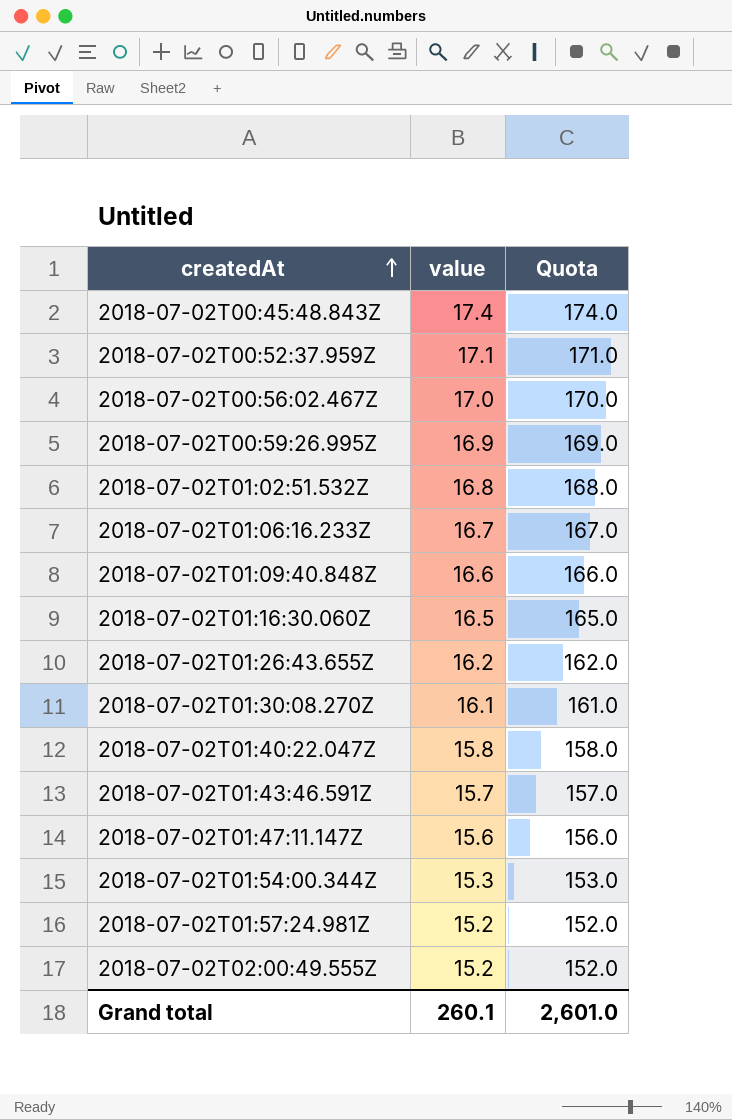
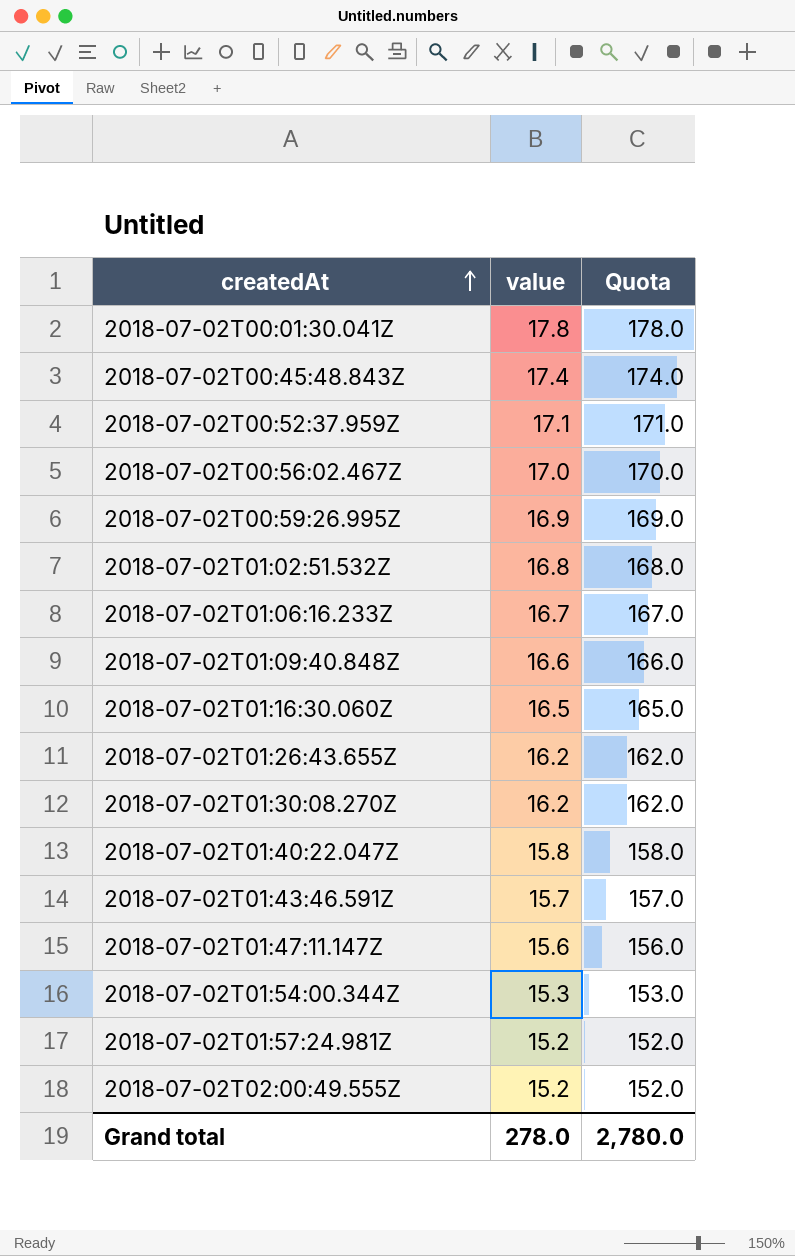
row 2018-07-02T00:01:30.041Z: none -> 17.8 | 178.0
2018-07-02T01:30:08.270Z | value: 16.1 -> 16.2
2018-07-02T01:30:08.270Z | Quota: 161.0 -> 162.0
Grand total | value: 260.1 -> 278.0
Grand total | Quota: 2,601.0 -> 2,780.0

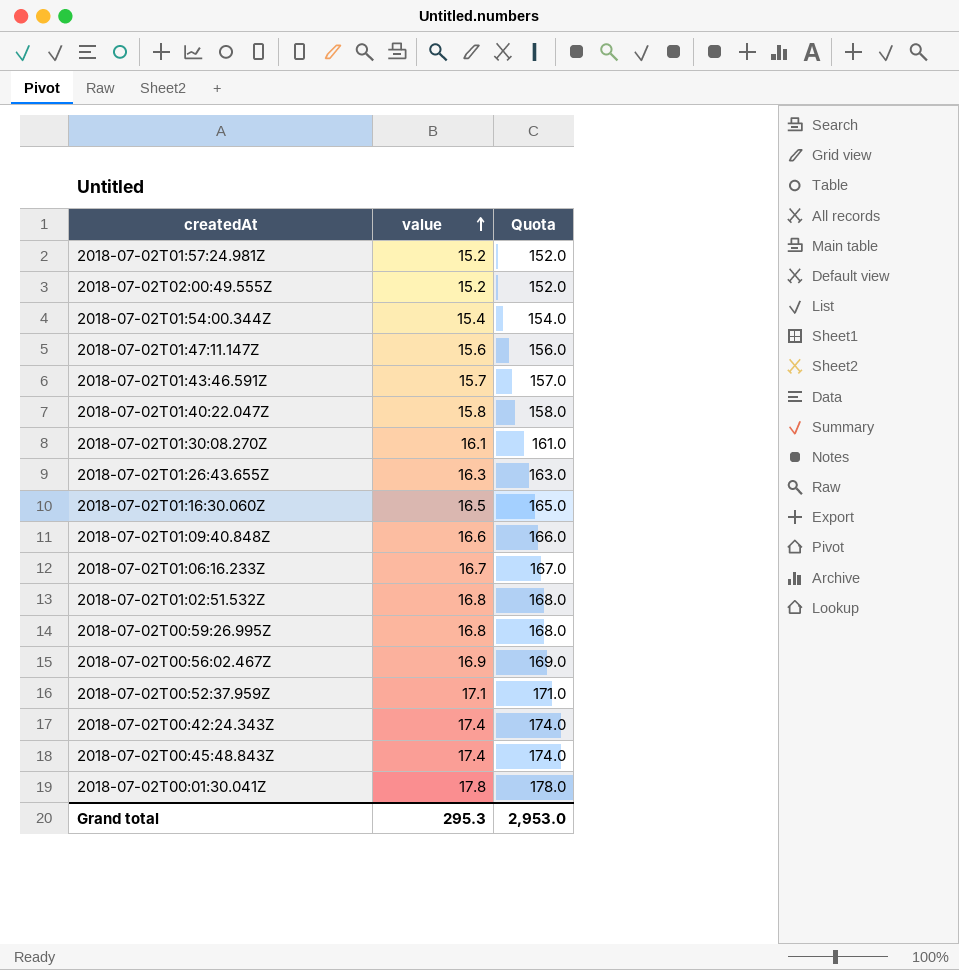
row order: createdAt ascending -> value ascending
2018-07-02T01:54:00.344Z | value: 15.3 -> 15.4
2018-07-02T01:54:00.344Z | Quota: 153.0 -> 154.0
2018-07-02T01:30:08.270Z | value: 16.2 -> 16.1
2018-07-02T01:30:08.270Z | Quota: 162.0 -> 161.0
2018-07-02T01:26:43.655Z | value: 16.2 -> 16.3
2018-07-02T01:26:43.655Z | Quota: 162.0 -> 163.0
2018-07-02T00:59:26.995Z | value: 16.9 -> 16.8
2018-07-02T00:59:26.995Z | Quota: 169.0 -> 168.0
2018-07-02T00:56:02.467Z | value: 17.0 -> 16.9
2018-07-02T00:56:02.467Z | Quota: 170.0 -> 169.0
row 2018-07-02T00:42:24.343Z: none -> 17.4 | 174.0
Grand total | value: 278.0 -> 295.3
Grand total | Quota: 2,780.0 -> 2,953.0

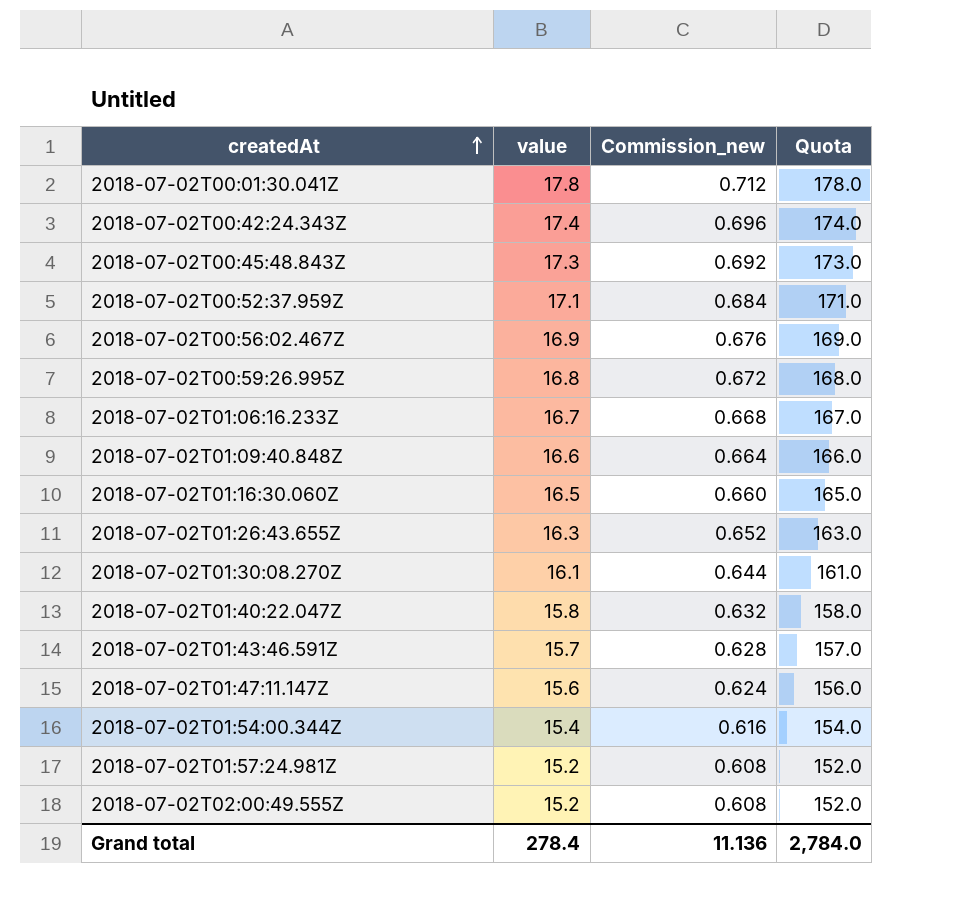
row order: value ascending -> createdAt ascending
column Commission_new | formula: none -> [value] * 0.04
row 2018-07-02T01:02:51.532Z: 16.8 | 168.0 -> none
2018-07-02T00:45:48.843Z | value: 17.4 -> 17.3
2018-07-02T00:45:48.843Z | Quota: 174.0 -> 173.0
Grand total | value: 295.3 -> 278.4
Grand total | Quota: 2,953.0 -> 2,784.0

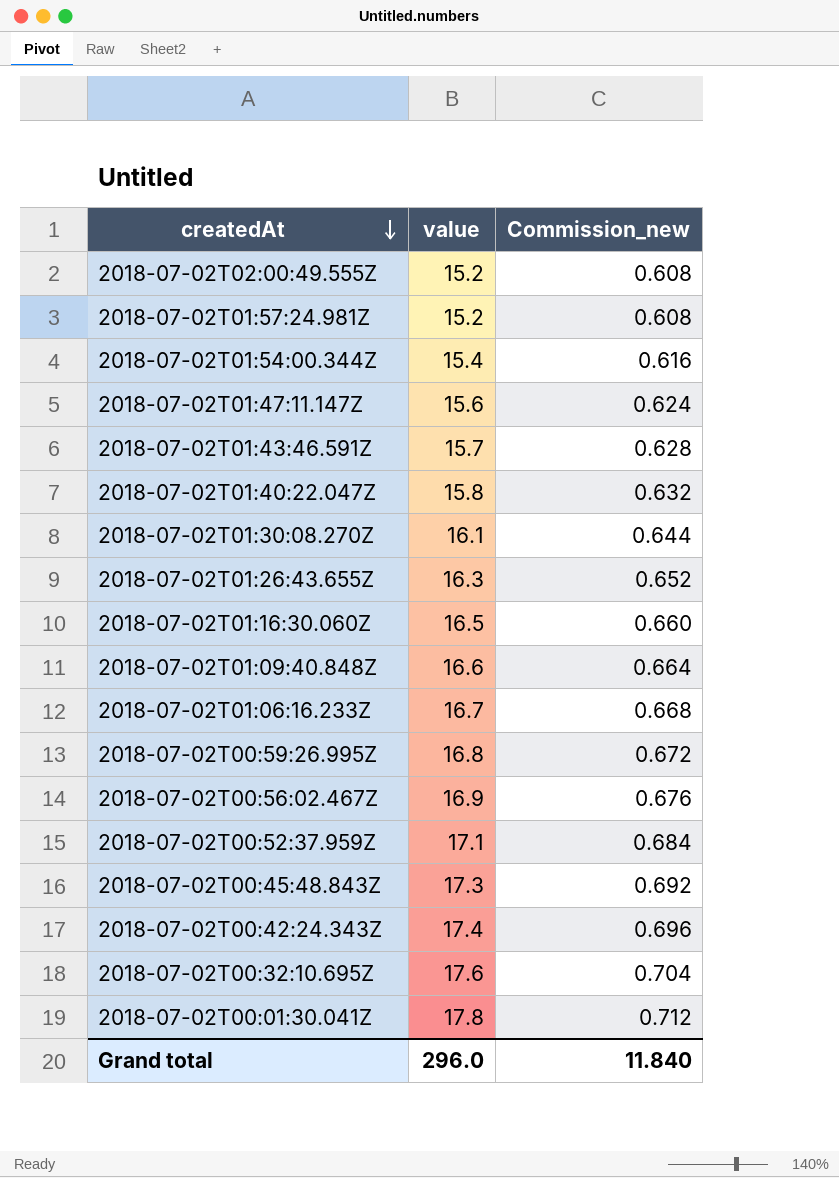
row order: createdAt ascending -> createdAt descending
column Quota | formula: [value] * 10 -> none
row 2018-07-02T00:32:10.695Z: none -> 17.6 | 0.704
Grand total | value: 278.4 -> 296.0
Grand total | Commission_new: 11.136 -> 11.840

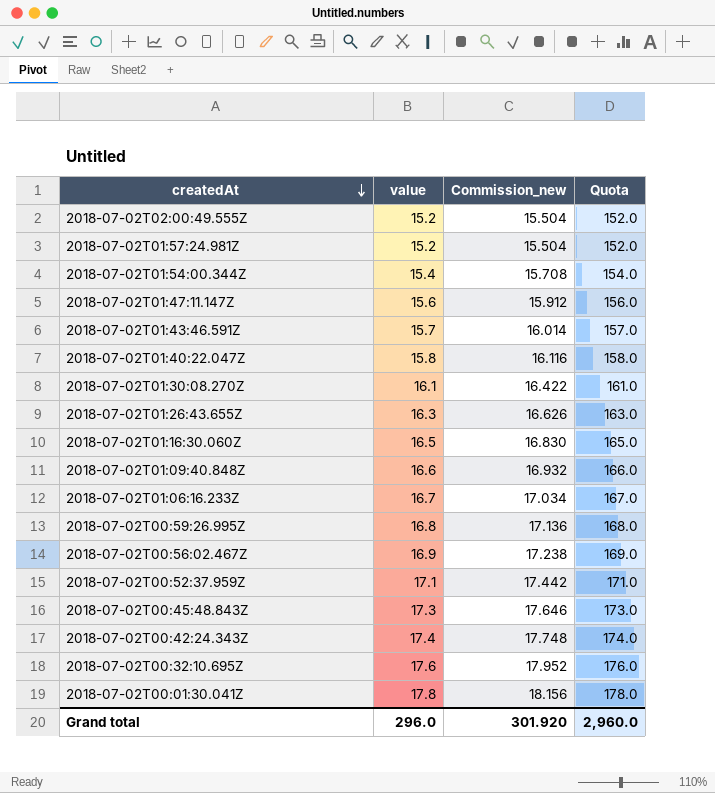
column Commission_new | formula: [value] * 0.04 -> [value] * 1.02
column Quota | formula: none -> [value] * 10
Grand total | Commission_new: 11.840 -> 301.920

